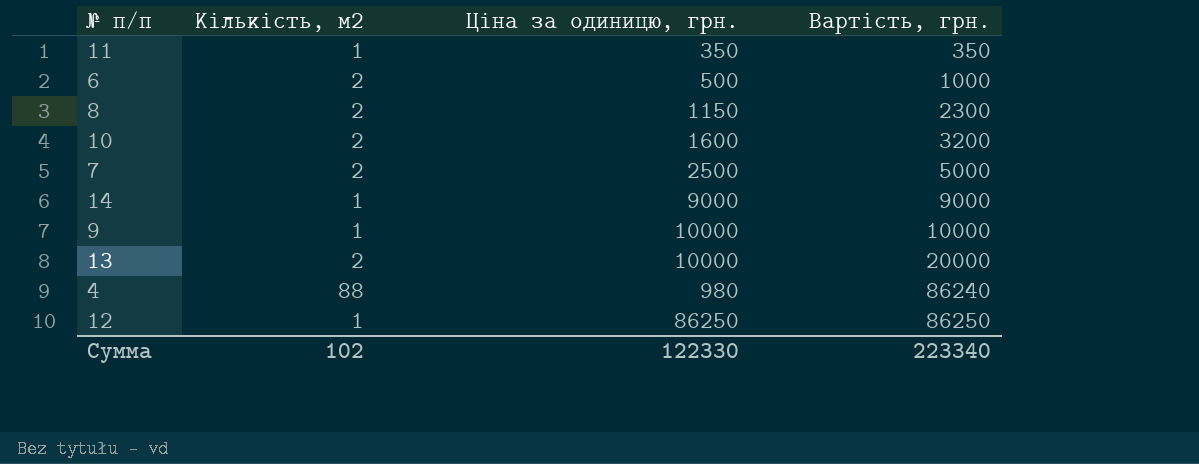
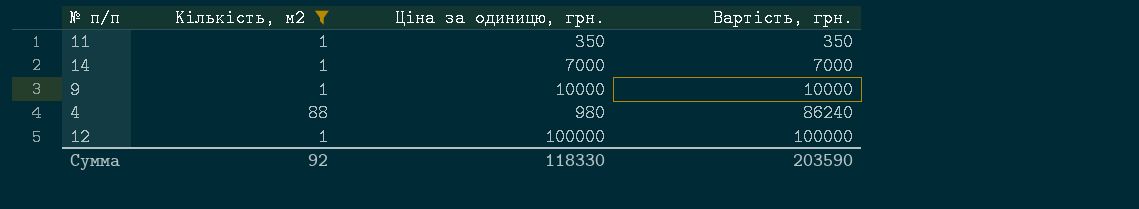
filter: none -> Кількість, м2 != 2
14 | Ціна за одиницю, грн.: 9000 -> 7000
14 | Вартість, грн.: 9000 -> 7000
12 | Ціна за одиницю, грн.: 86250 -> 100000
12 | Вартість, грн.: 86250 -> 100000
Сумма | Кількість, м2: 102 -> 92
Сумма | Ціна за одиницю, грн.: 122330 -> 118330
Сумма | Вартість, грн.: 223340 -> 203590

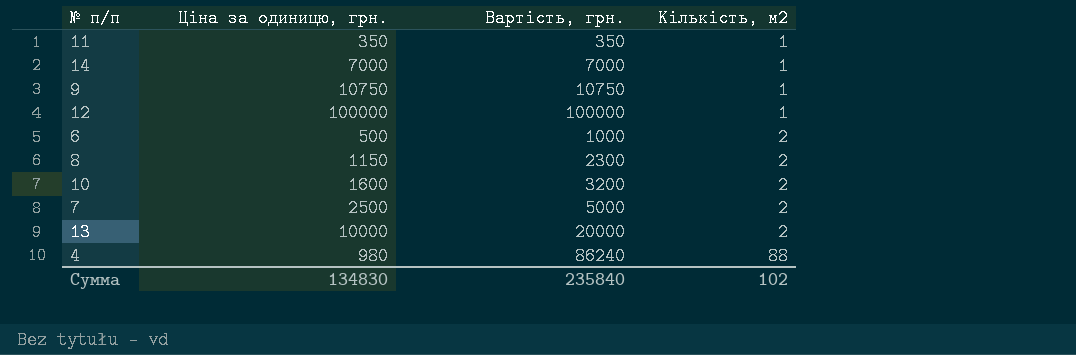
filter: Кількість, м2 != 2 -> none
row order: Вартість, грн. ascending -> Кількість, м2 ascending
column Кількість, м2 | position: 2 -> 4
9 | Ціна за одиницю, грн.: 10000 -> 10750
9 | Вартість, грн.: 10000 -> 10750
Сумма | Ціна за одиницю, грн.: 118330 -> 134830
Сумма | Вартість, грн.: 203590 -> 235840
Сумма | Кількість, м2: 92 -> 102

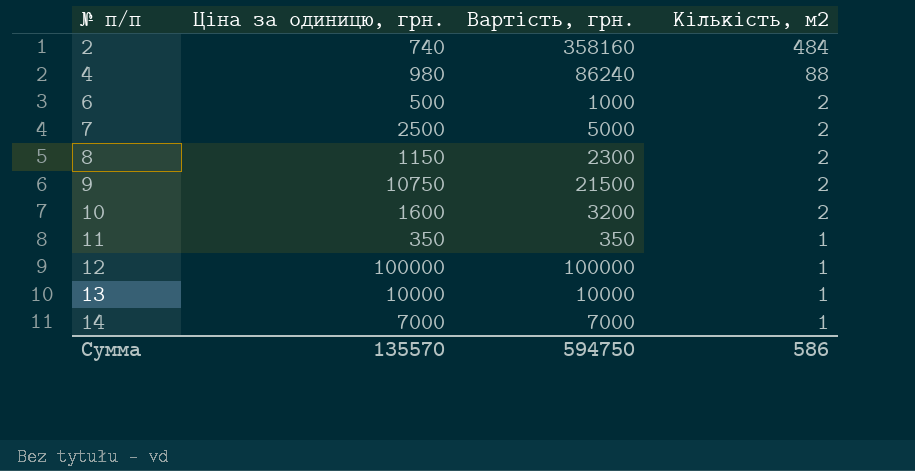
row order: Кількість, м2 ascending -> № п/п ascending
row 2: none -> 740 | 358160 | 484
9 | Вартість, грн.: 10750 -> 21500
9 | Кількість, м2: 1 -> 2
13 | Вартість, грн.: 20000 -> 10000
13 | Кількість, м2: 2 -> 1
Сумма | Ціна за одиницю, грн.: 134830 -> 135570
Сумма | Вартість, грн.: 235840 -> 594750
Сумма | Кількість, м2: 102 -> 586

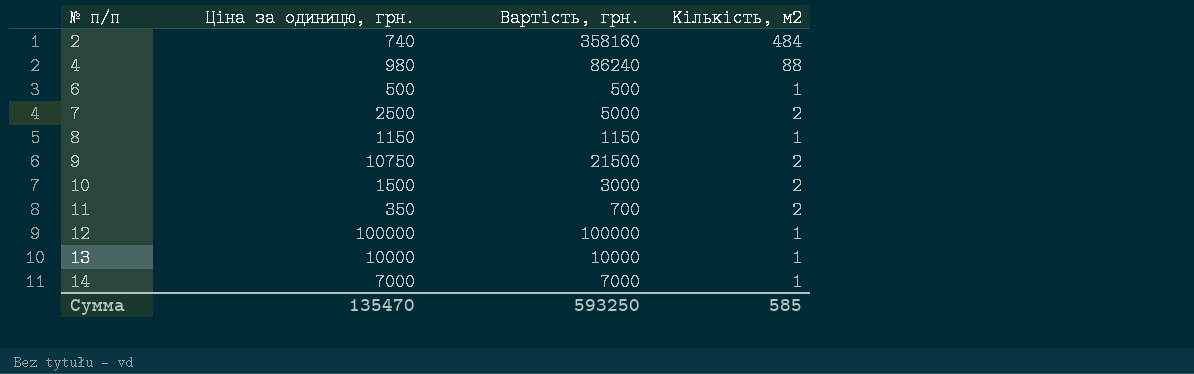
6 | Вартість, грн.: 1000 -> 500
6 | Кількість, м2: 2 -> 1
8 | Вартість, грн.: 2300 -> 1150
8 | Кількість, м2: 2 -> 1
10 | Ціна за одиницю, грн.: 1600 -> 1500
10 | Вартість, грн.: 3200 -> 3000
11 | Вартість, грн.: 350 -> 700
11 | Кількість, м2: 1 -> 2
Сумма | Ціна за одиницю, грн.: 135570 -> 135470
Сумма | Вартість, грн.: 594750 -> 593250
Сумма | Кількість, м2: 586 -> 585

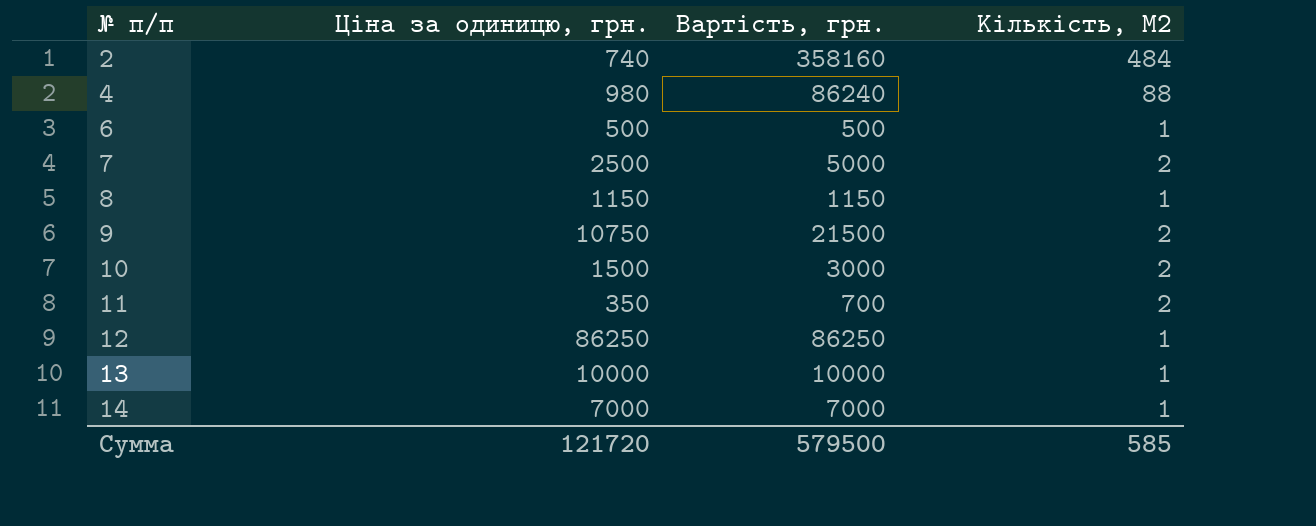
column name: Кількість, м2 -> Кількість, М2
12 | Ціна за одиницю, грн.: 100000 -> 86250
12 | Вартість, грн.: 100000 -> 86250
Сумма | Ціна за одиницю, грн.: 135470 -> 121720
Сумма | Вартість, грн.: 593250 -> 579500

